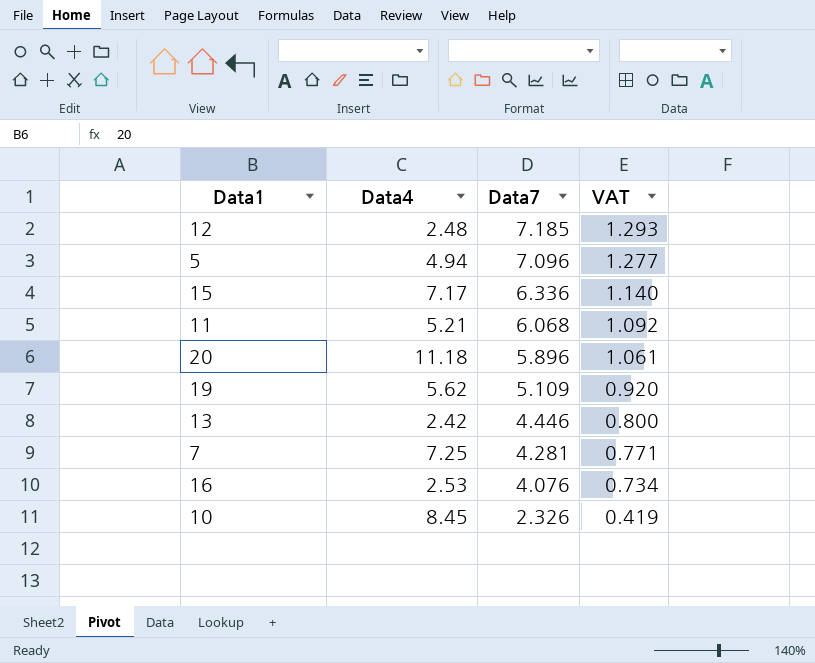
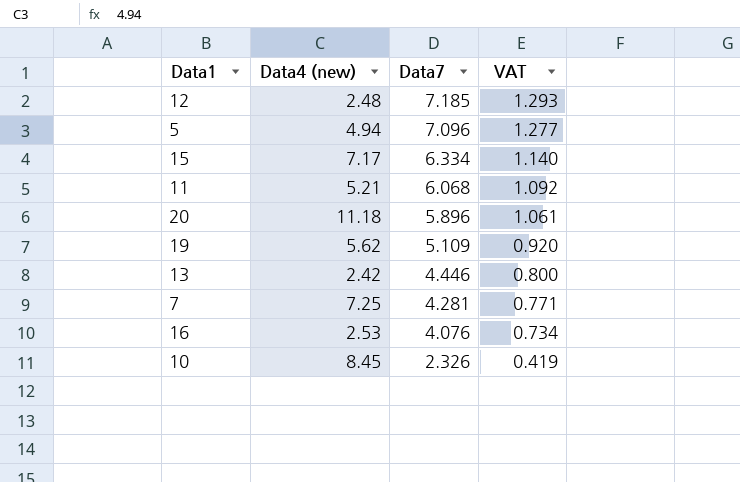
column name: Data4 -> Data4 (new)
15 | Data7: 6.336 -> 6.334

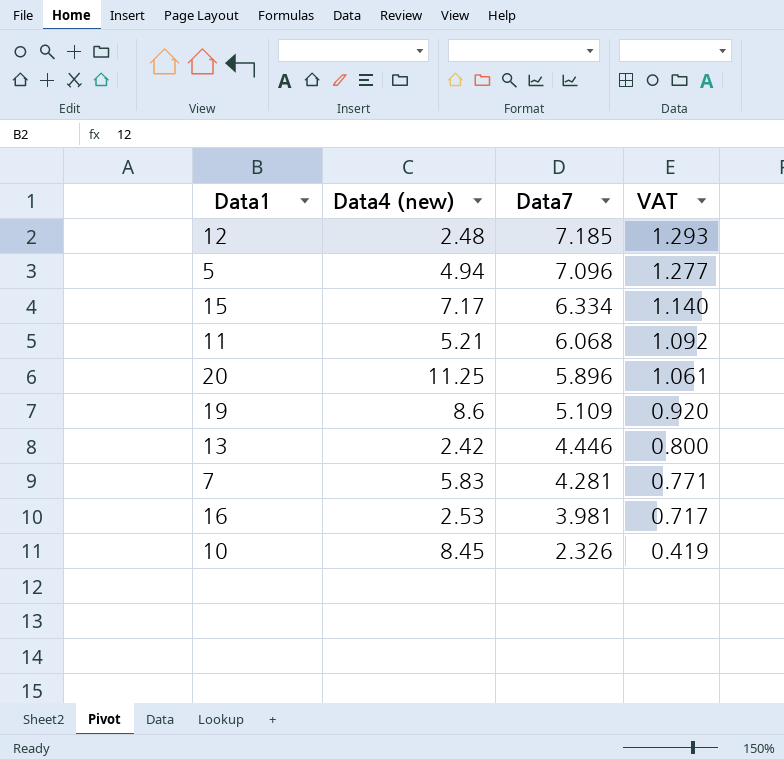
20 | Data4 (new): 11.18 -> 11.25
19 | Data4 (new): 5.62 -> 8.6
7 | Data4 (new): 7.25 -> 5.83
16 | Data7: 4.076 -> 3.981
16 | VAT: 0.734 -> 0.717

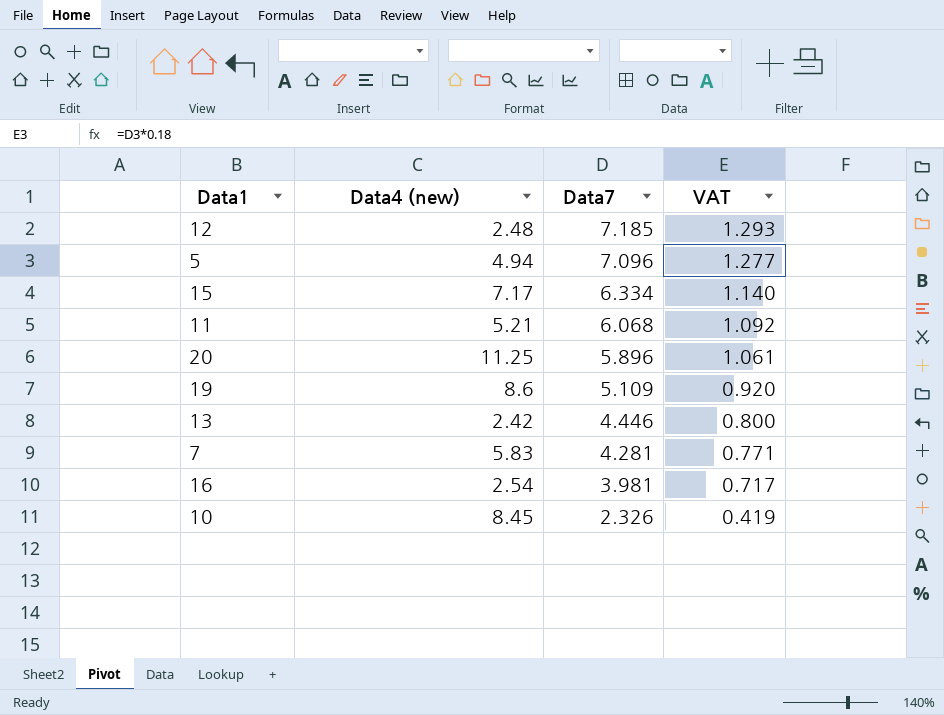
16 | Data4 (new): 2.53 -> 2.54

